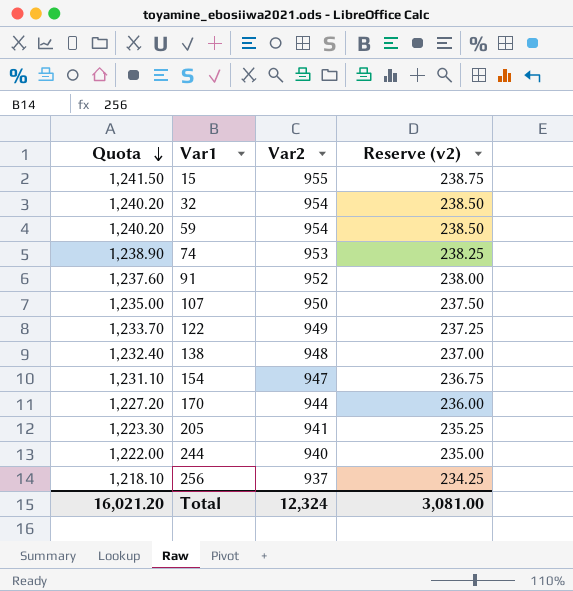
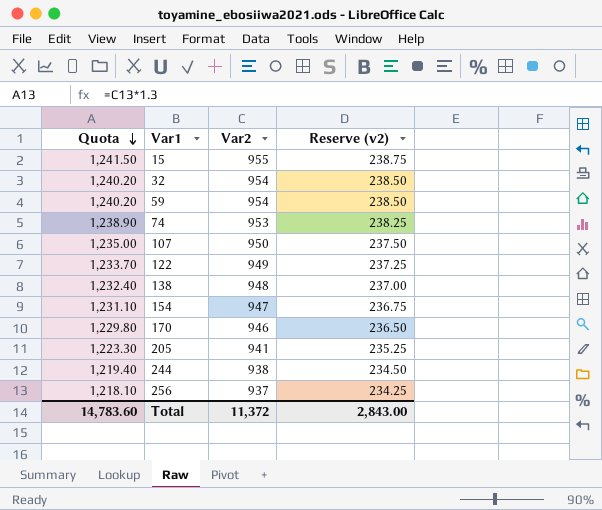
row 91: 1,237.60 | 952 | 238.00 -> none
170 | Quota: 1,227.20 -> 1,229.80
170 | Var2: 944 -> 946
170 | Reserve (v2): 236.00 -> 236.50
244 | Quota: 1,222.00 -> 1,219.40
244 | Var2: 940 -> 938
244 | Reserve (v2): 235.00 -> 234.50
Total | Quota: 16,021.20 -> 14,783.60
Total | Var2: 12,324 -> 11,372
Total | Reserve (v2): 3,081.00 -> 2,843.00

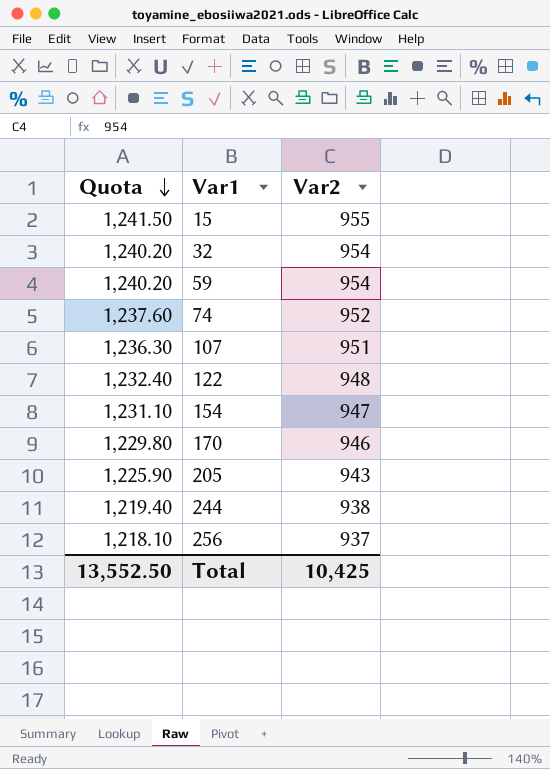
column Reserve (v2) | formula: [Var2] * 0.25 -> none
row 138: 1,232.40 | 948 | 237.00 -> none
74 | Quota: 1,238.90 -> 1,237.60
74 | Var2: 953 -> 952
107 | Quota: 1,235.00 -> 1,236.30
107 | Var2: 950 -> 951
122 | Quota: 1,233.70 -> 1,232.40
122 | Var2: 949 -> 948
205 | Quota: 1,223.30 -> 1,225.90
205 | Var2: 941 -> 943
Total | Quota: 14,783.60 -> 13,552.50
Total | Var2: 11,372 -> 10,425

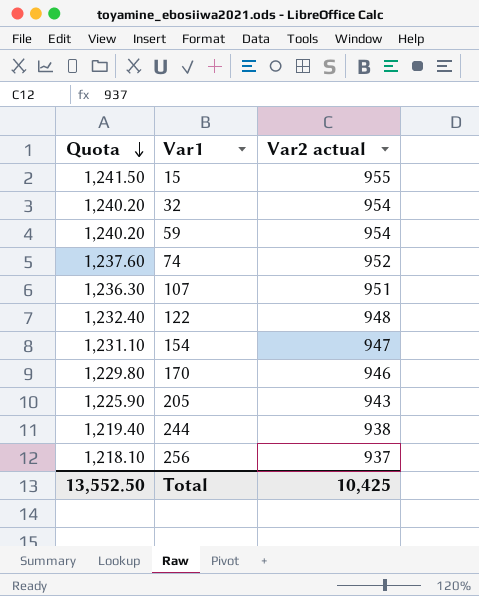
column name: Var2 -> Var2 actual

